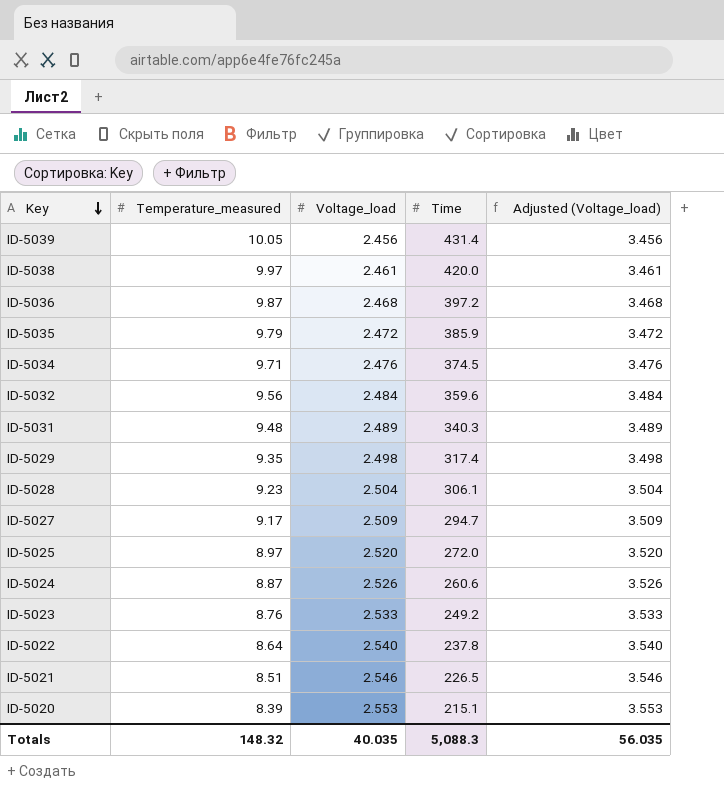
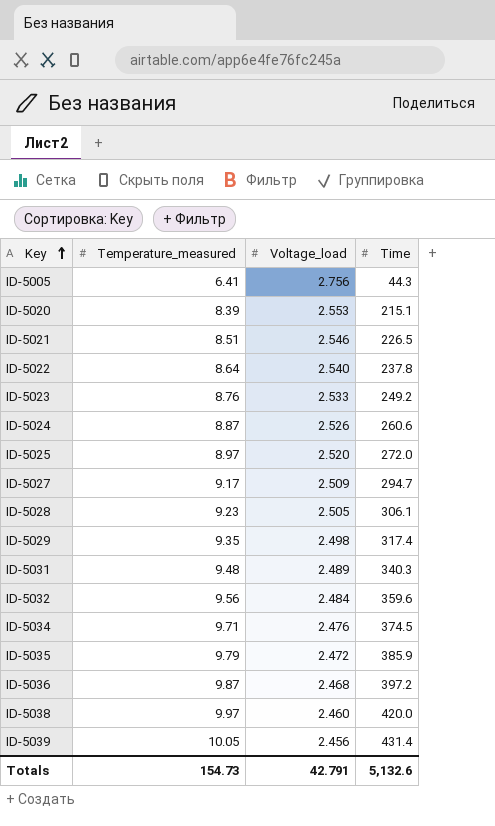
row order: Key descending -> Key ascending
column Adjusted (Voltage_load) | formula: [Voltage_load] + 1 -> none
row ID-5005: none -> 6.41 | 2.756 | 44.3
ID-5028 | Voltage_load: 2.504 -> 2.505
ID-5038 | Voltage_load: 2.461 -> 2.460
Totals | Temperature_measured: 148.32 -> 154.73
Totals | Voltage_load: 40.035 -> 42.791
Totals | Time: 5,088.3 -> 5,132.6

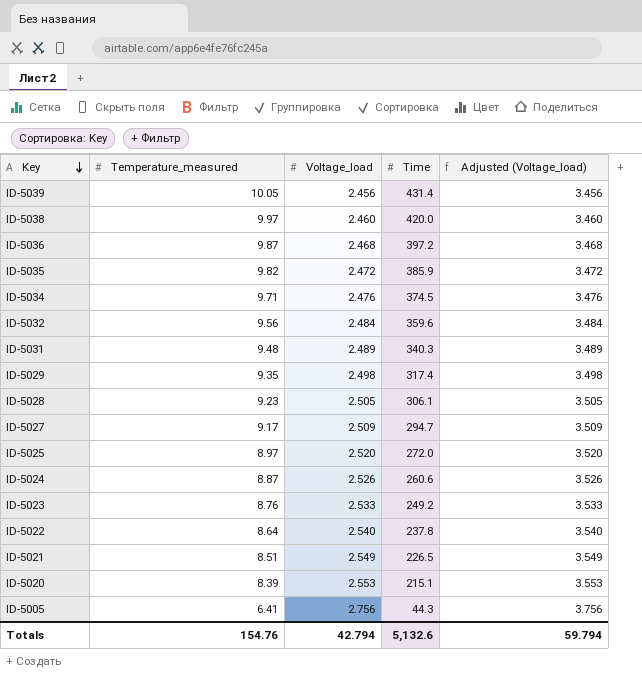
row order: Key ascending -> Key descending
column Adjusted (Voltage_load) | formula: none -> [Voltage_load] + 1
ID-5035 | Temperature_measured: 9.79 -> 9.82
ID-5021 | Voltage_load: 2.546 -> 2.549
Totals | Temperature_measured: 154.73 -> 154.76
Totals | Voltage_load: 42.791 -> 42.794

